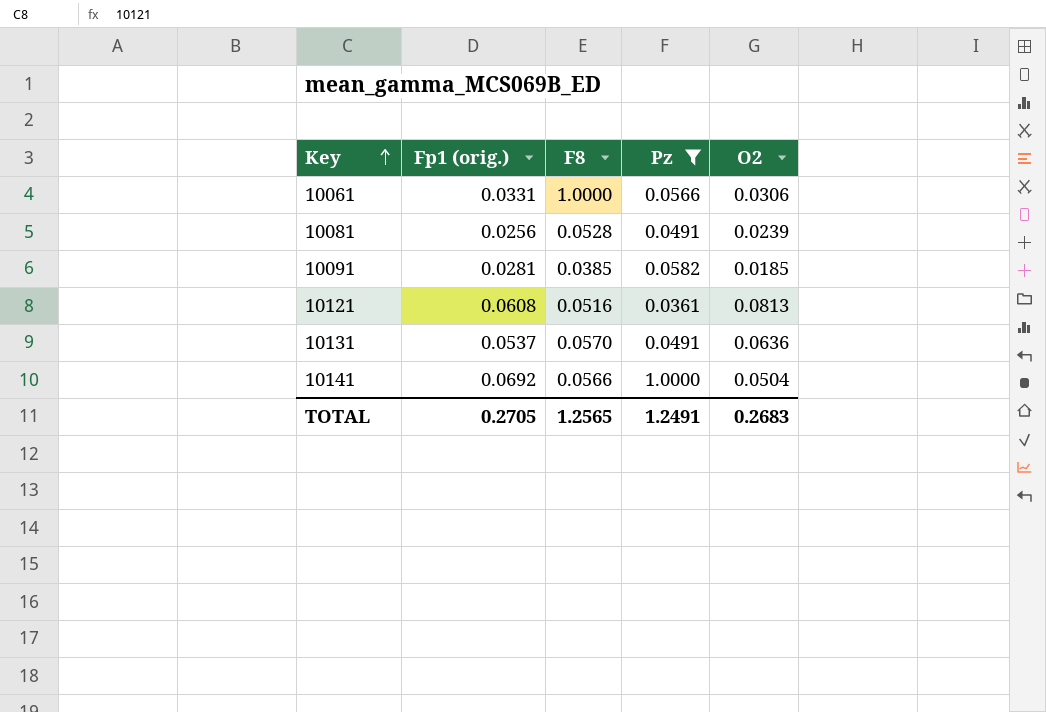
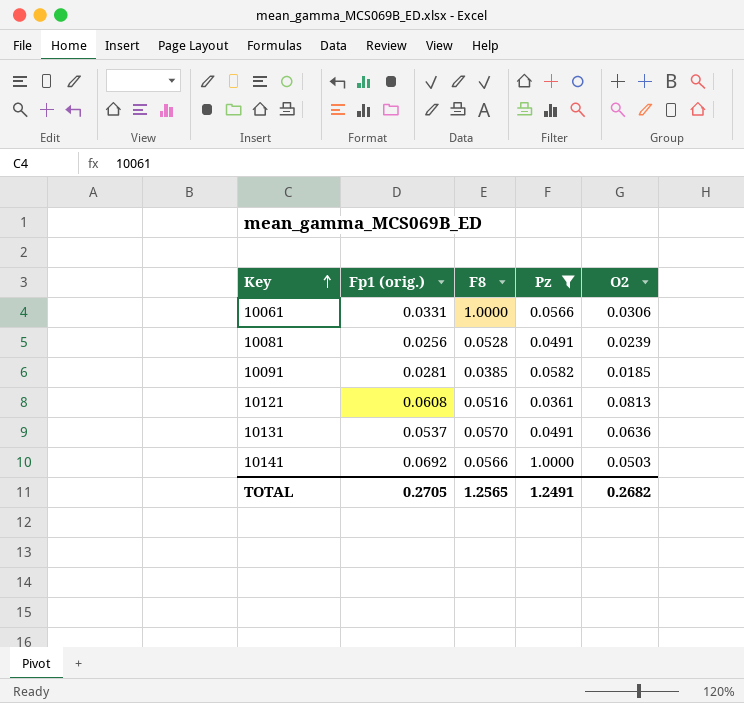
10141 | O2: 0.0504 -> 0.0503
TOTAL | O2: 0.2683 -> 0.2682

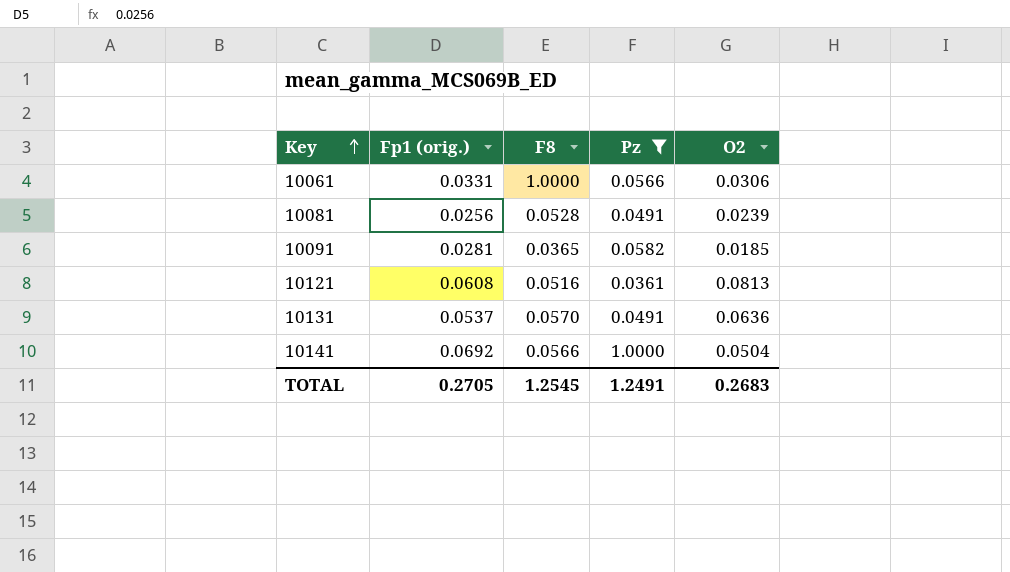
10091 | F8: 0.0385 -> 0.0365
10141 | O2: 0.0503 -> 0.0504
TOTAL | F8: 1.2565 -> 1.2545
TOTAL | O2: 0.2682 -> 0.2683

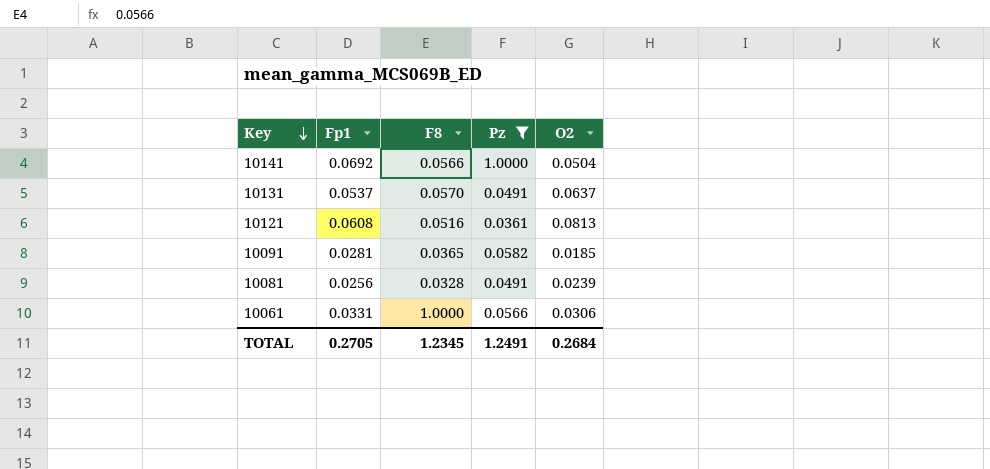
row order: Key ascending -> Key descending
column name: Fp1 (orig.) -> Fp1
10131 | O2: 0.0636 -> 0.0637
10081 | F8: 0.0528 -> 0.0328
TOTAL | F8: 1.2545 -> 1.2345
TOTAL | O2: 0.2683 -> 0.2684

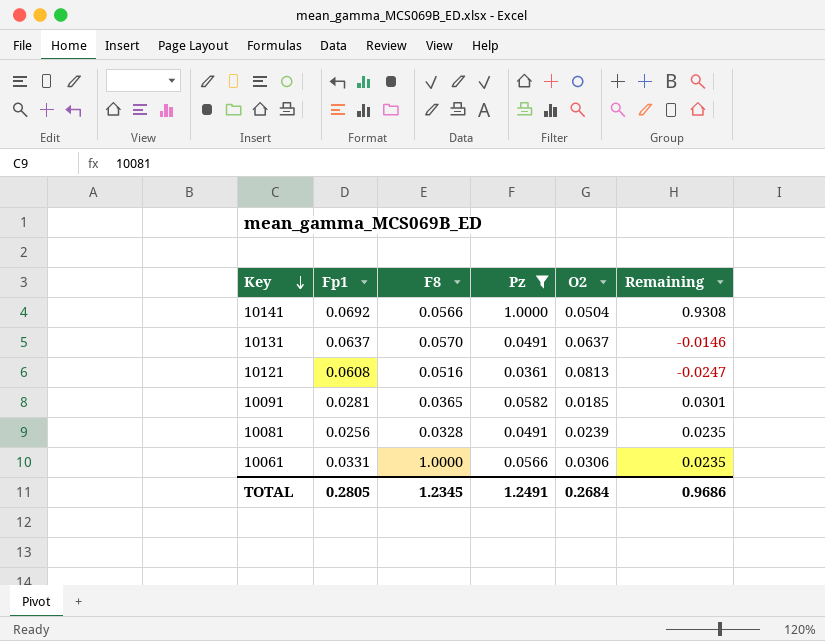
column Remaining | formula: none -> [Pz] - [Fp1]
10131 | Fp1: 0.0537 -> 0.0637
TOTAL | Fp1: 0.2705 -> 0.2805

